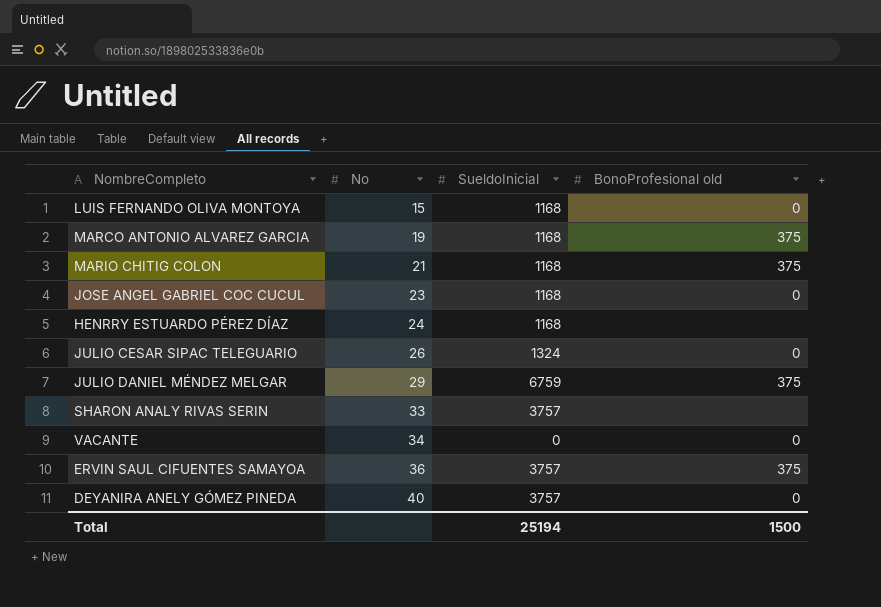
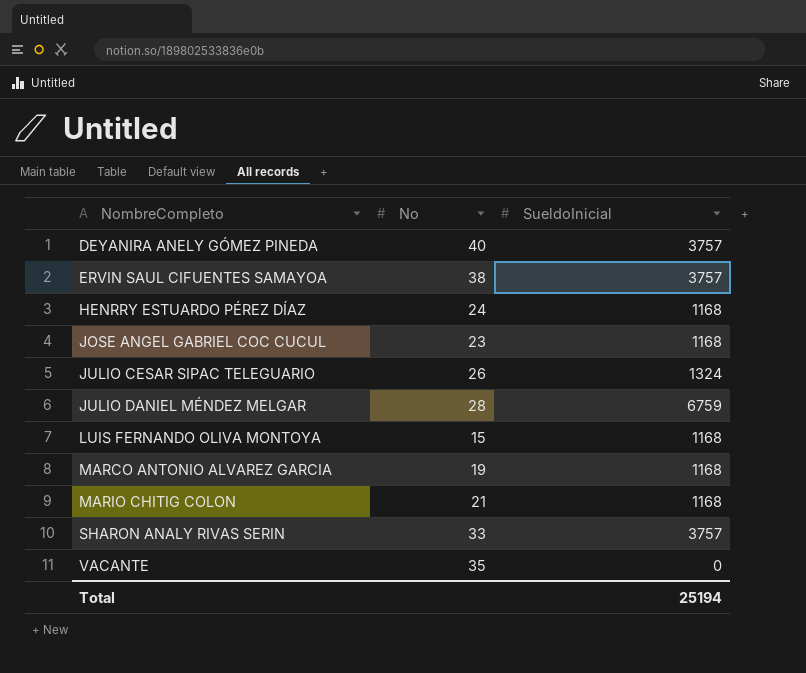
row order: No ascending -> NombreCompleto ascending
column BonoProfesional old | position: 4 -> none
ERVIN SAUL CIFUENTES SAMAYOA | No: 36 -> 38
JULIO DANIEL MÉNDEZ MELGAR | No: 29 -> 28
VACANTE | No: 34 -> 35

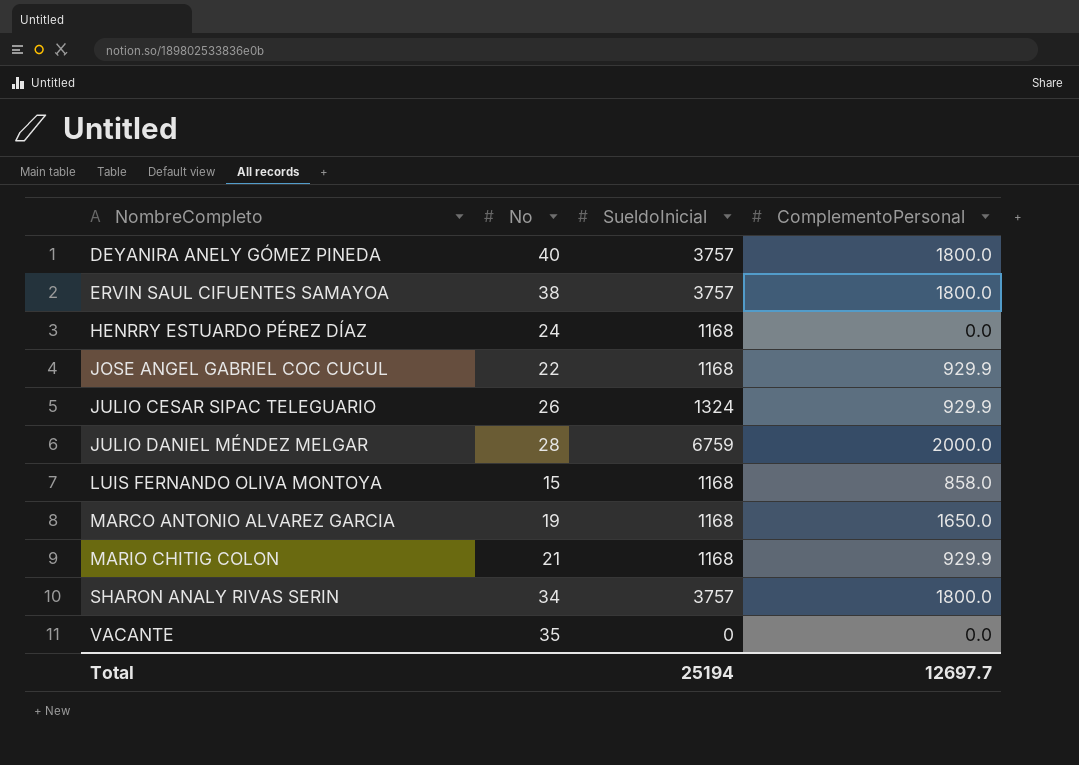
column ComplementoPersonal | position: none -> 4
JOSE ANGEL GABRIEL COC CUCUL | No: 23 -> 22
SHARON ANALY RIVAS SERIN | No: 33 -> 34

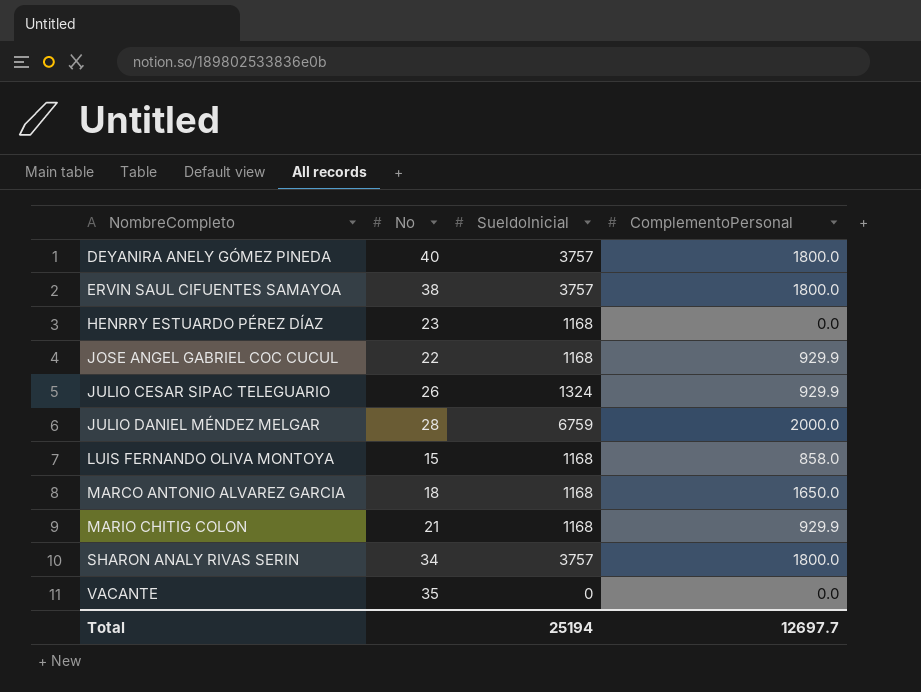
HENRRY ESTUARDO PÉREZ DÍAZ | No: 24 -> 23
MARCO ANTONIO ALVAREZ GARCIA | No: 19 -> 18

